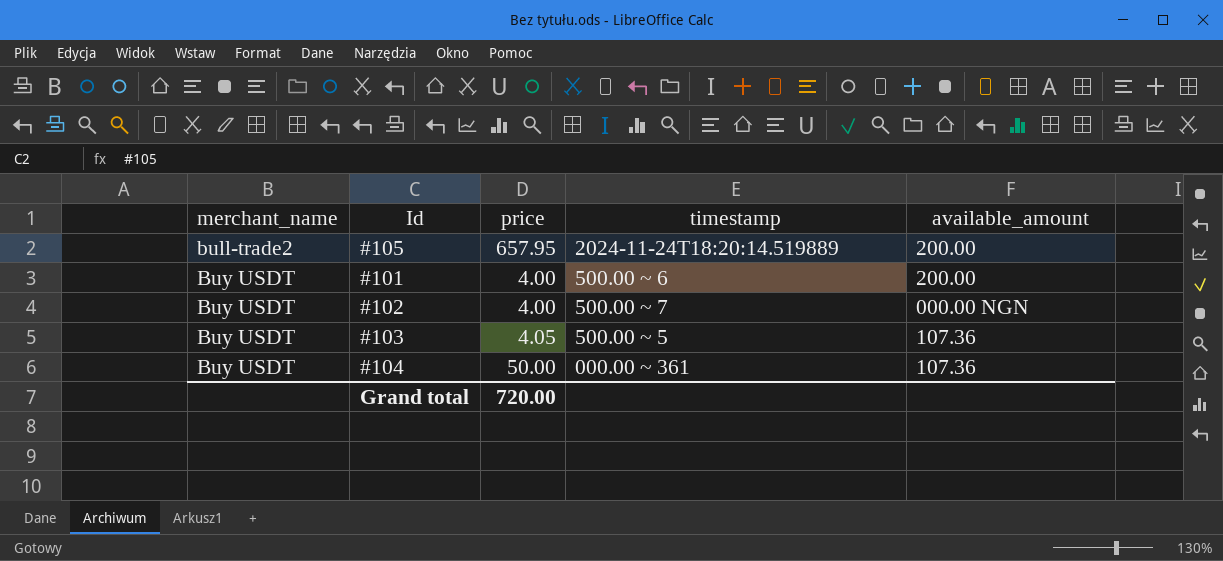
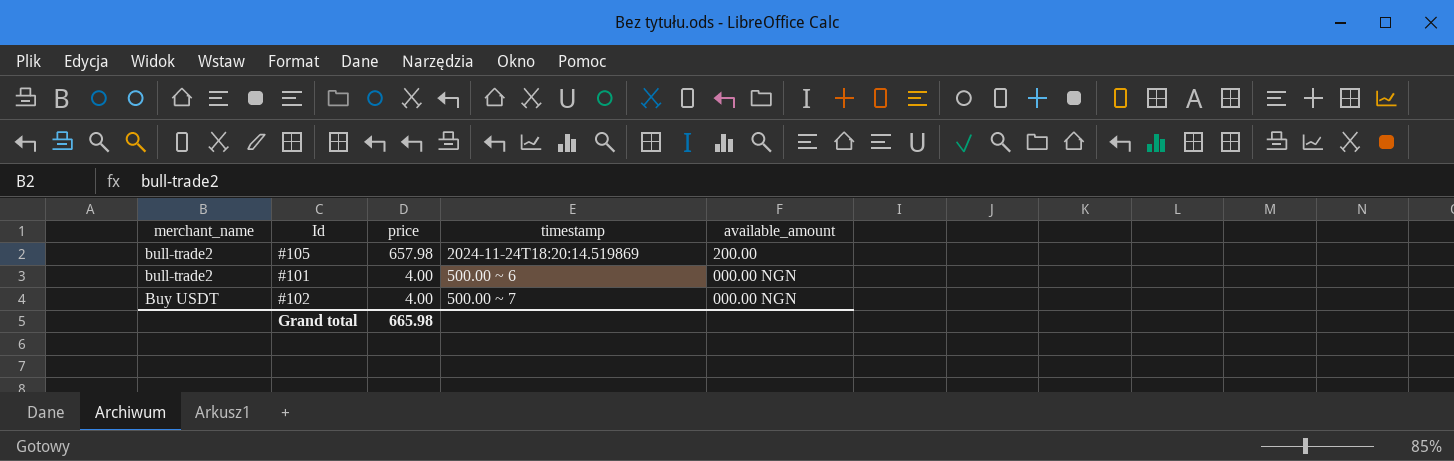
row #103: Buy USDT | 4.05 | 500.00 ~ 5 | 107.36 -> none
row #104: Buy USDT | 50.00 | 000.00 ~ 361 | 107.36 -> none
#105 | price: 657.95 -> 657.98
#105 | timestamp: 2024-11-24T18:20:14.519889 -> 2024-11-24T18:20:14.519869
#101 | merchant_name: Buy USDT -> bull-trade2
#101 | available_amount: 200.00 -> 000.00 NGN
Grand total | price: 720.00 -> 665.98

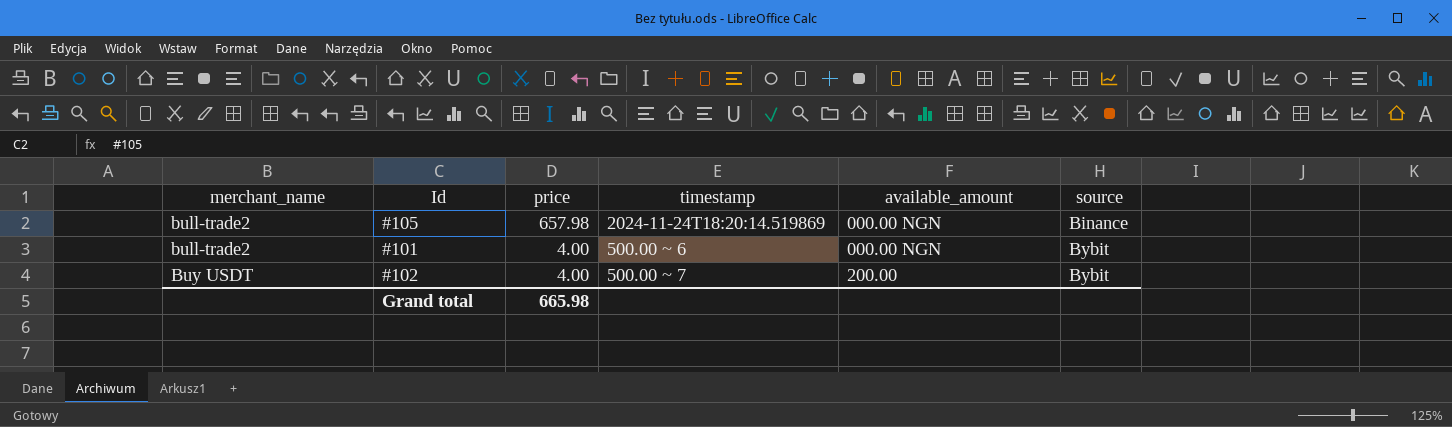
column source | position: none -> 6
#105 | available_amount: 200.00 -> 000.00 NGN
#102 | available_amount: 000.00 NGN -> 200.00

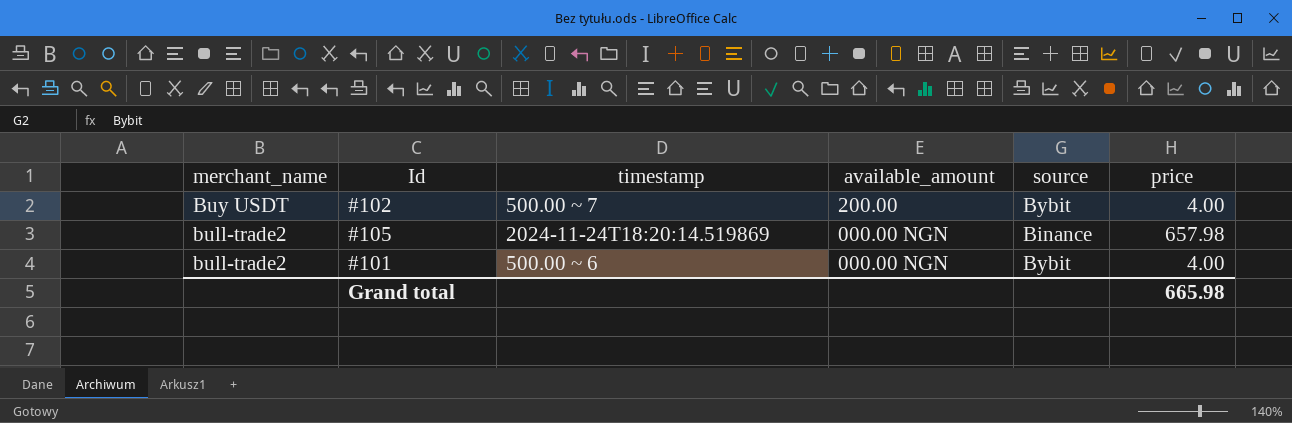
row order: merchant_name ascending -> merchant_name descending
column price | position: 3 -> 6

